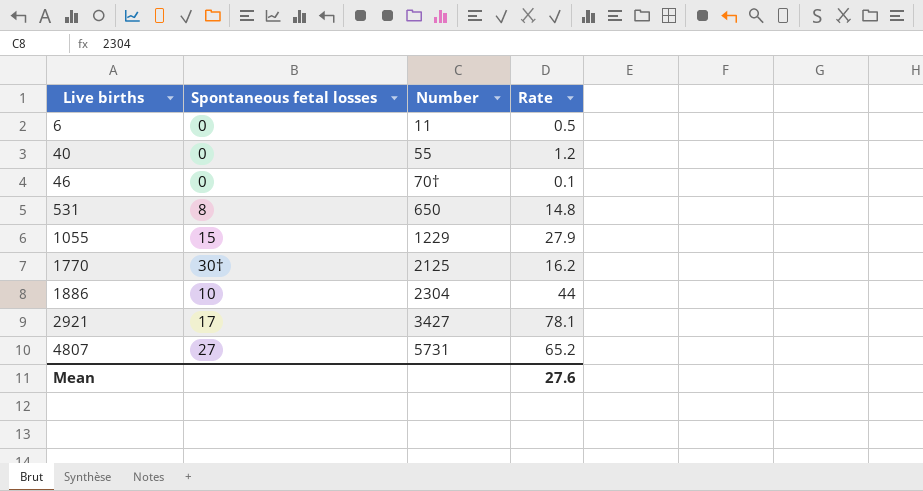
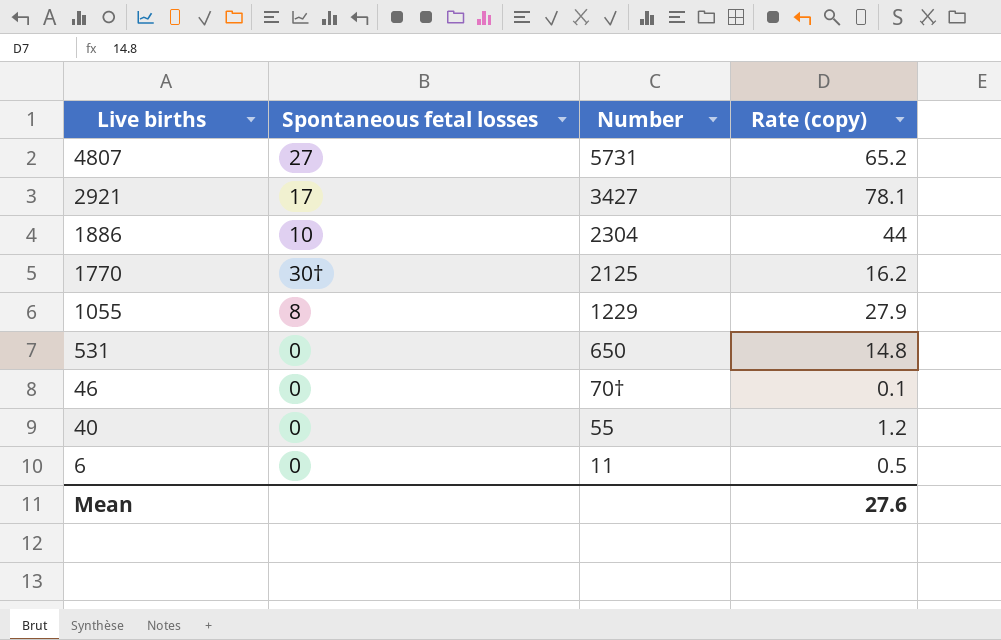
row order: Live births ascending -> Live births descending
column name: Rate -> Rate (copy)
1055 | Spontaneous fetal losses: 15 -> 8
531 | Spontaneous fetal losses: 8 -> 0

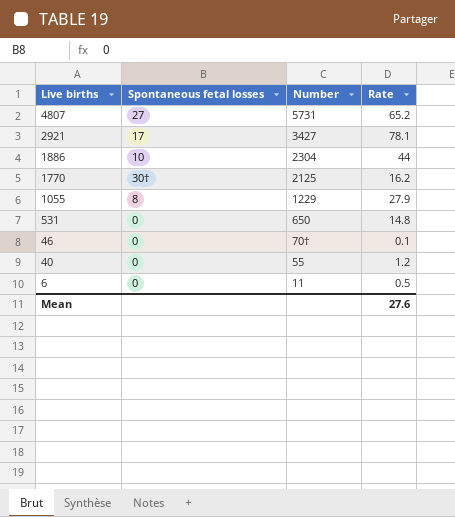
column name: Rate (copy) -> Rate

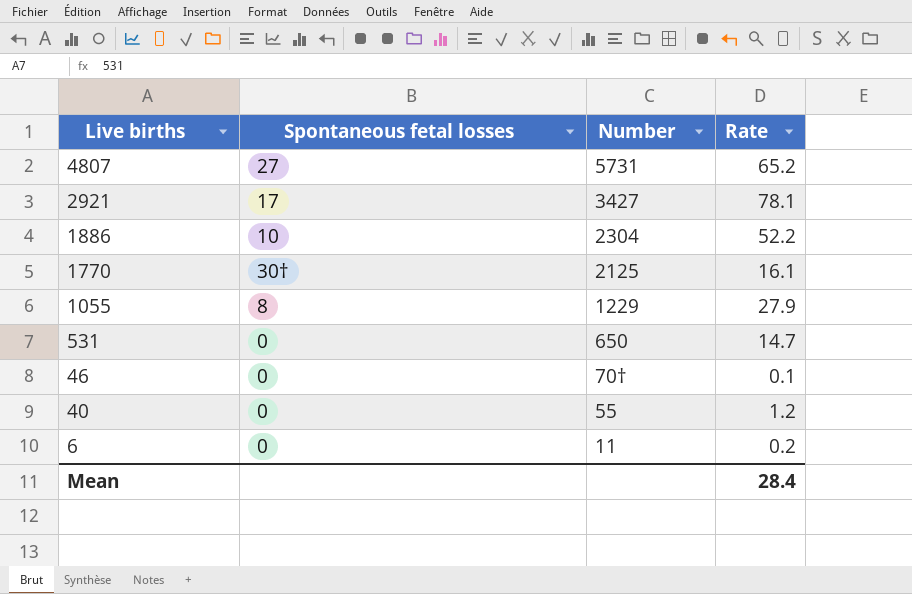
1886 | Rate: 44 -> 52.2
1770 | Rate: 16.2 -> 16.1
531 | Rate: 14.8 -> 14.7
6 | Rate: 0.5 -> 0.2
Mean | Rate: 27.6 -> 28.4

